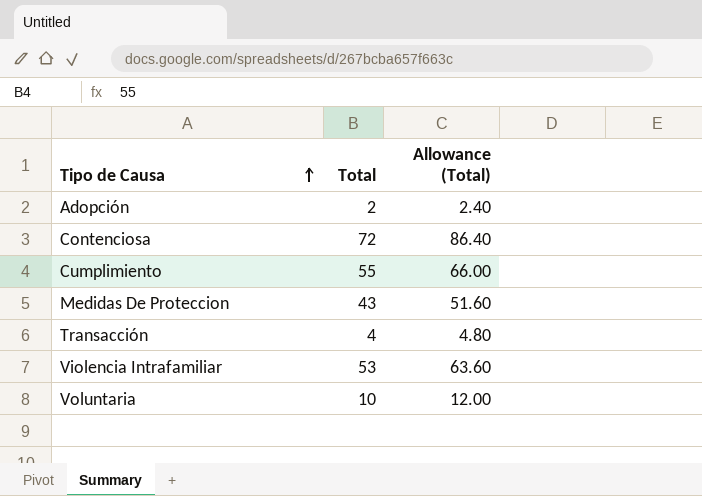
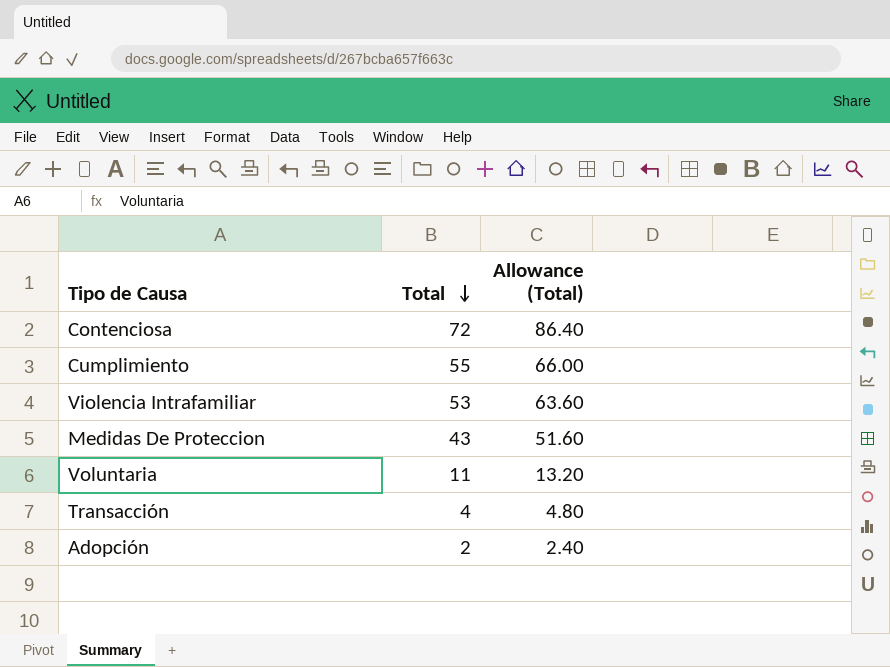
row order: Tipo de Causa ascending -> Total descending
Voluntaria | Total: 10 -> 11
Voluntaria | Allowance (Total): 12.00 -> 13.20

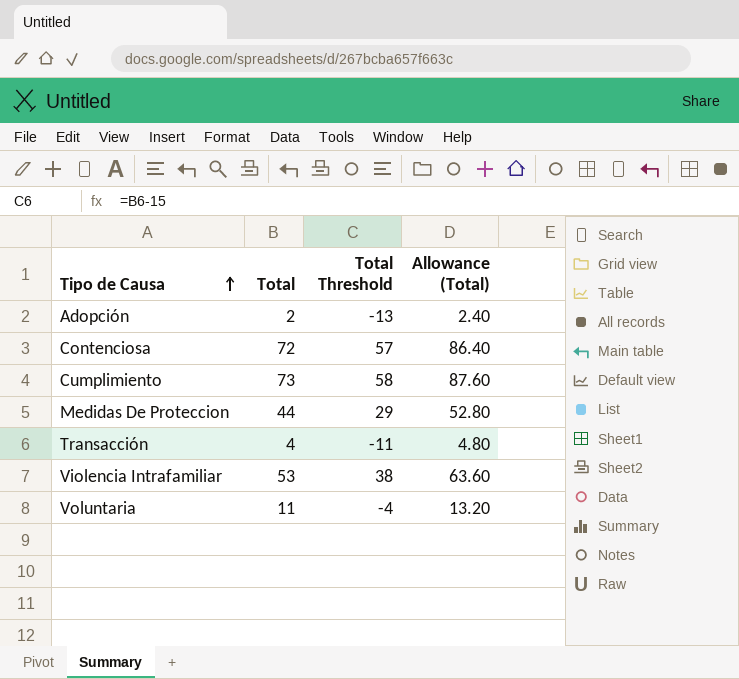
row order: Total descending -> Tipo de Causa ascending
column Total Threshold | formula: none -> [Total] - 15
Cumplimiento | Total: 55 -> 73
Cumplimiento | Allowance (Total): 66.00 -> 87.60
Medidas De Proteccion | Total: 43 -> 44
Medidas De Proteccion | Allowance (Total): 51.60 -> 52.80

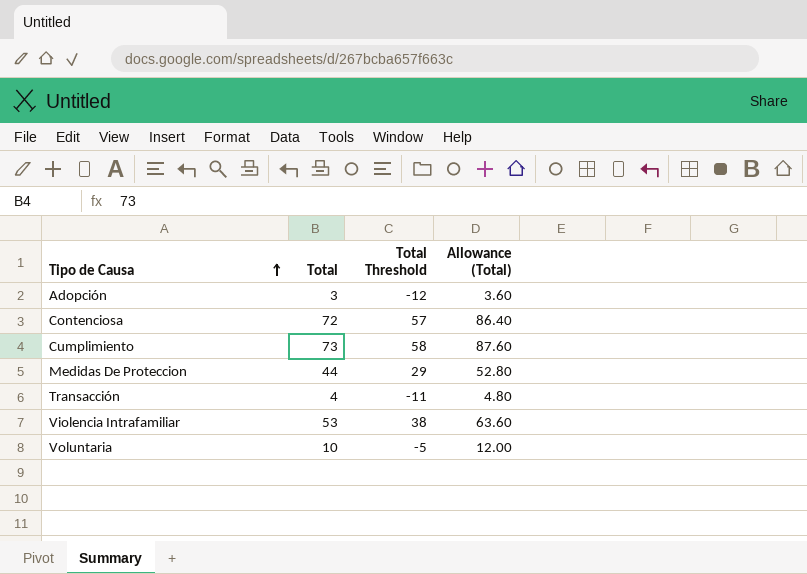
Adopción | Total: 2 -> 3
Adopción | Total Threshold: -13 -> -12
Adopción | Allowance (Total): 2.40 -> 3.60
Voluntaria | Total: 11 -> 10
Voluntaria | Total Threshold: -4 -> -5
Voluntaria | Allowance (Total): 13.20 -> 12.00

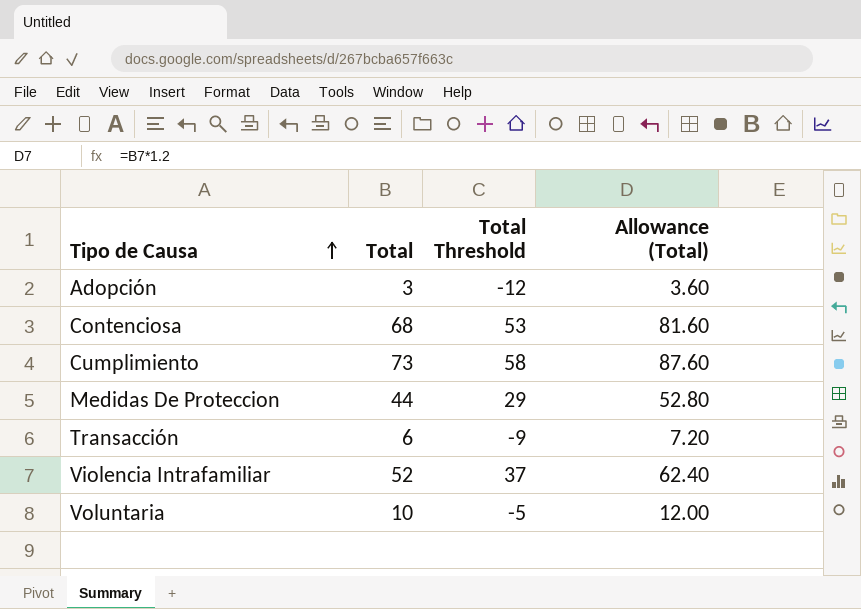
Contenciosa | Total: 72 -> 68
Contenciosa | Total Threshold: 57 -> 53
Contenciosa | Allowance (Total): 86.40 -> 81.60
Transacción | Total: 4 -> 6
Transacción | Total Threshold: -11 -> -9
Transacción | Allowance (Total): 4.80 -> 7.20
Violencia Intrafamiliar | Total: 53 -> 52
Violencia Intrafamiliar | Total Threshold: 38 -> 37
Violencia Intrafamiliar | Allowance (Total): 63.60 -> 62.40

